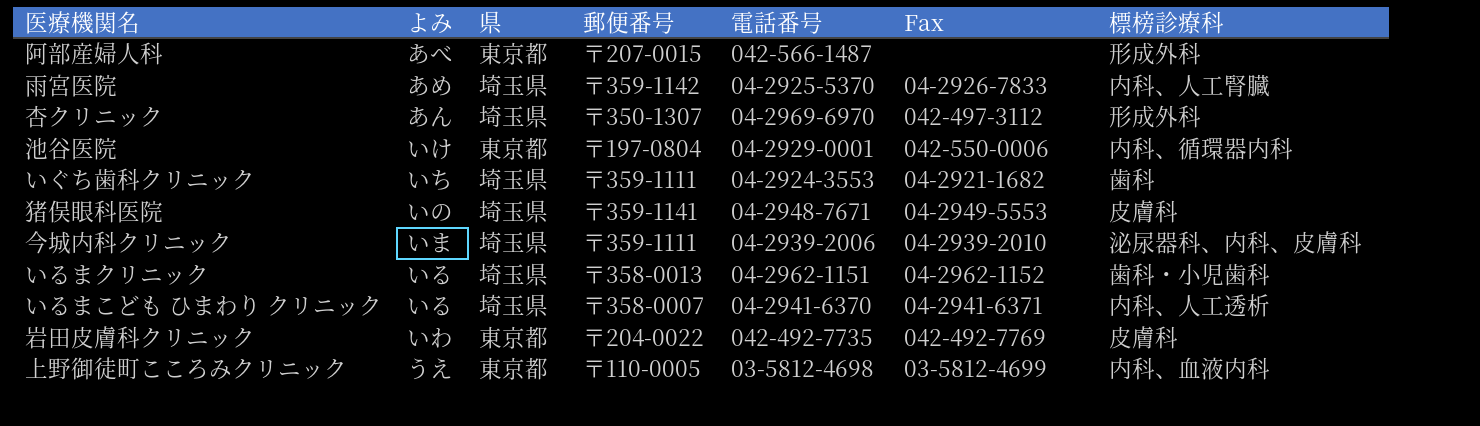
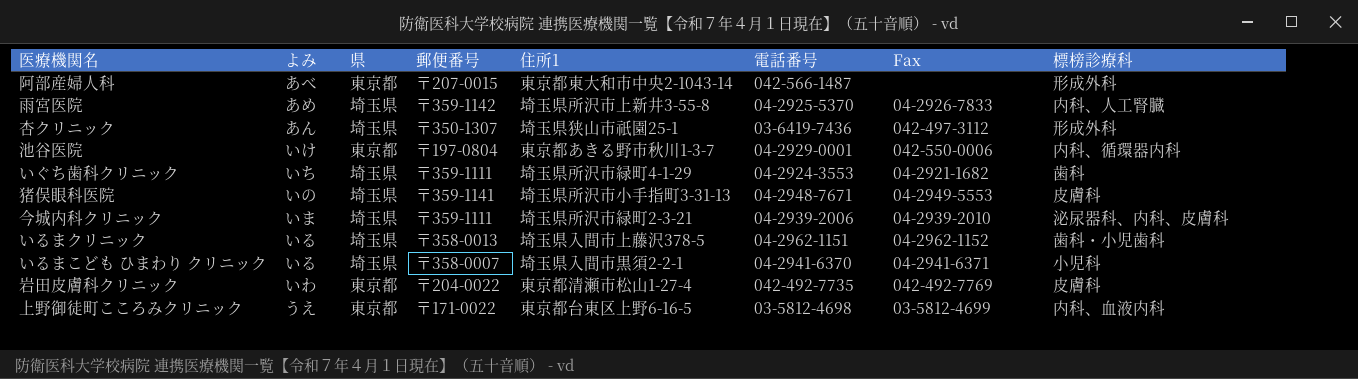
column 住所1 | position: none -> 5
杏クリニック | 電話番号: 04-2969-6970 -> 03-6419-7436
いるまこども ひまわり クリニック | 標榜診療科: 内科、人工透析 -> 小児科
上野御徒町こころみクリニック | 郵便番号: 〒110-0005 -> 〒171-0022

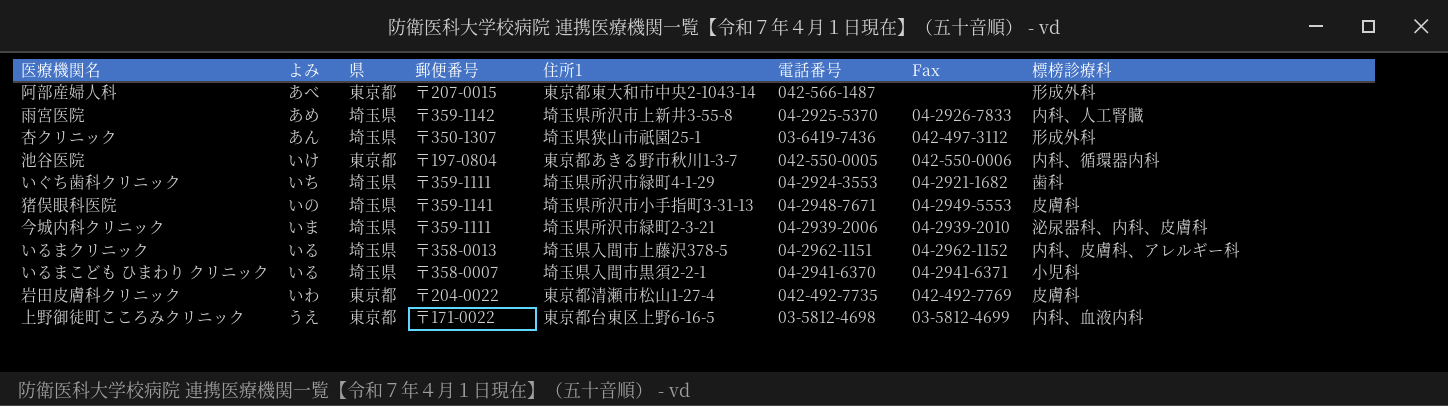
池谷医院 | 電話番号: 04-2929-0001 -> 042-550-0005
いるまクリニック | 標榜診療科: 歯科・小児歯科 -> 内科、皮膚科、アレルギー科

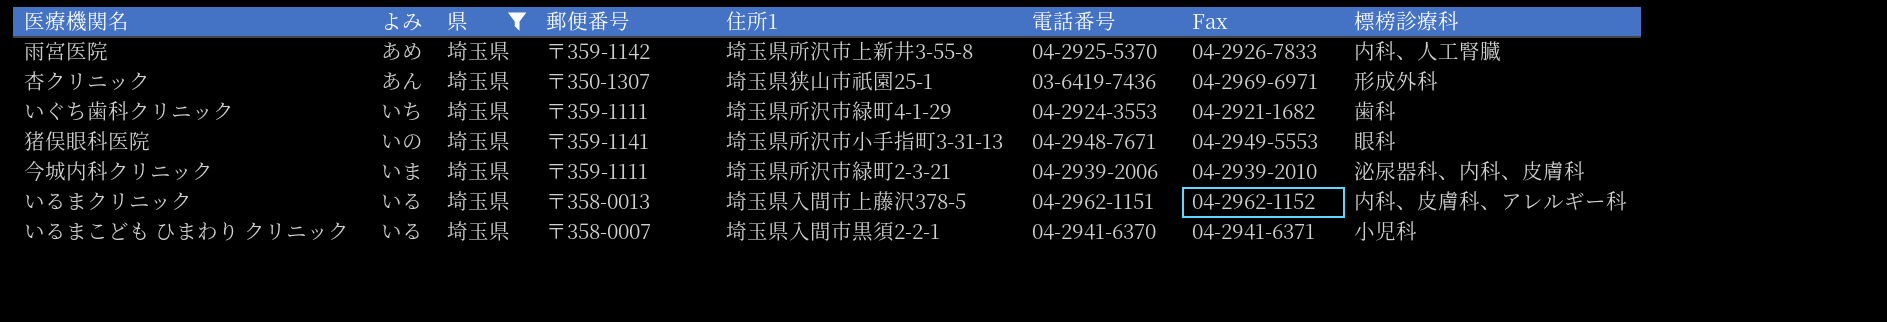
filter: none -> 県 = 埼玉県
杏クリニック | Fax: 042-497-3112 -> 04-2969-6971
猪俣眼科医院 | 標榜診療科: 皮膚科 -> 眼科

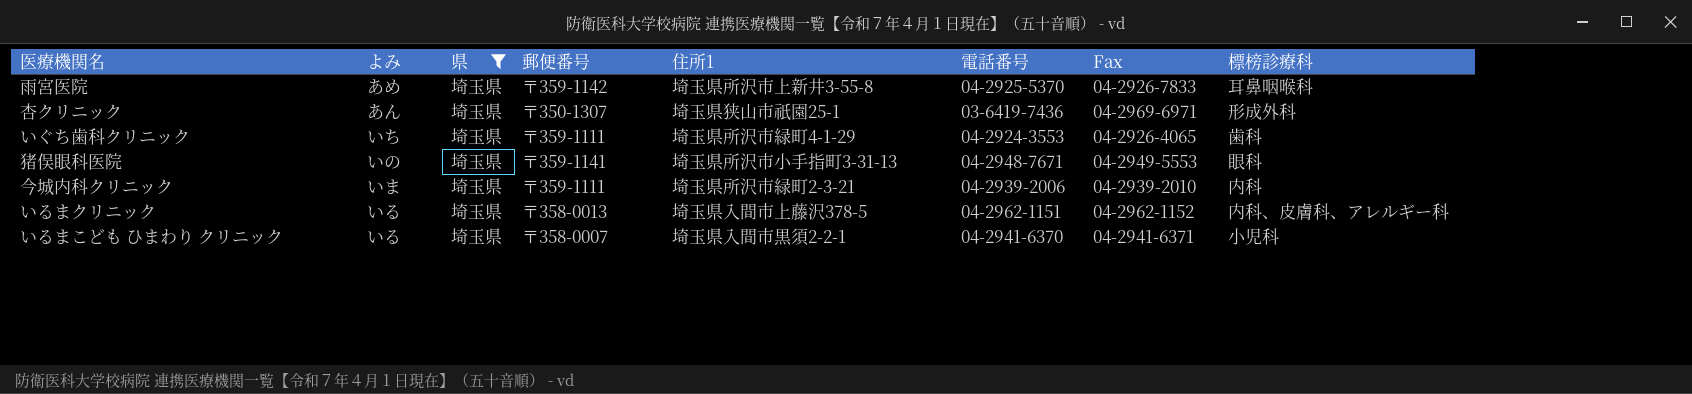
雨宮医院 | 標榜診療科: 内科、人工腎臓 -> 耳鼻咽喉科
いぐち歯科クリニック | Fax: 04-2921-1682 -> 04-2926-4065
今城内科クリニック | 標榜診療科: 泌尿器科、内科、皮膚科 -> 内科

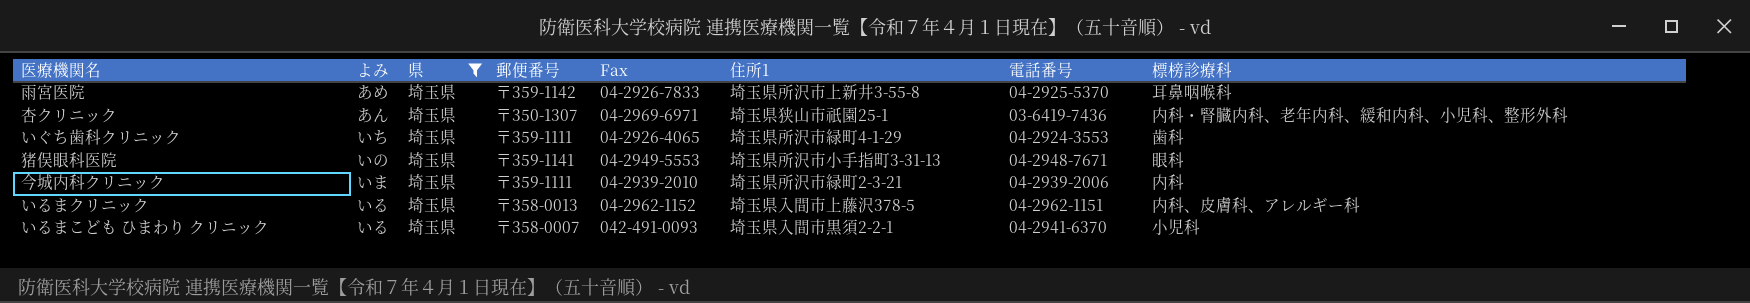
column Fax | position: 7 -> 5
杏クリニック | 標榜診療科: 形成外科 -> 内科・腎臓内科、老年内科、緩和内科、小児科、整形外科
いるまこども ひまわり クリニック | Fax: 04-2941-6371 -> 042-491-0093

